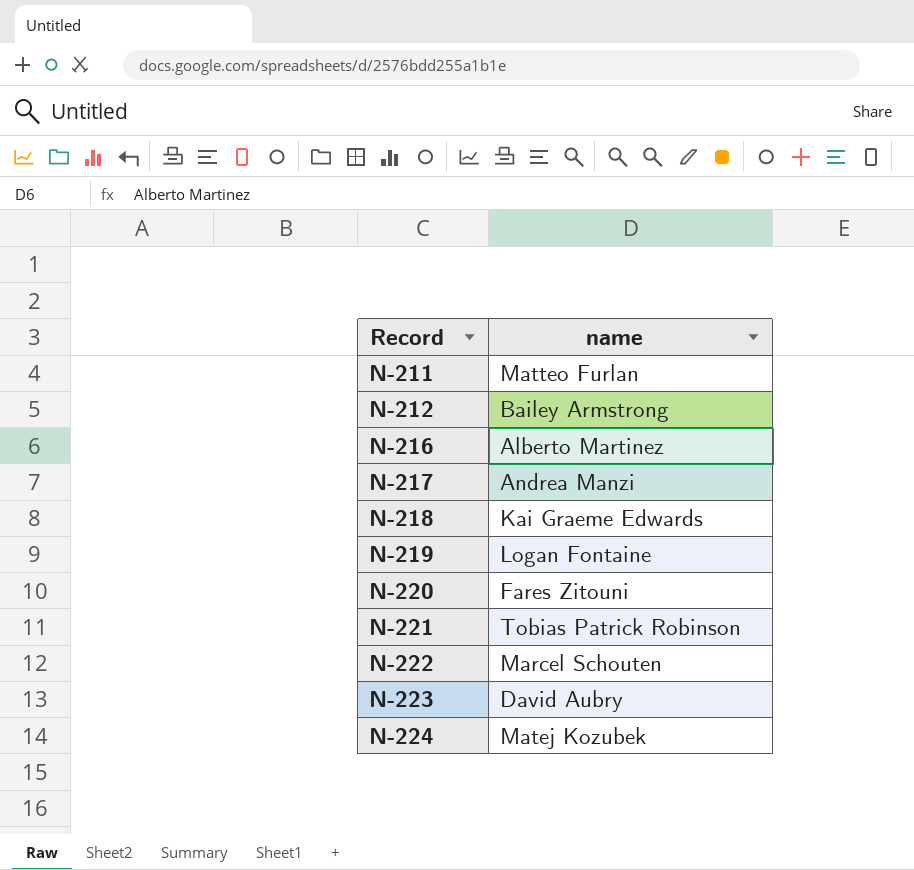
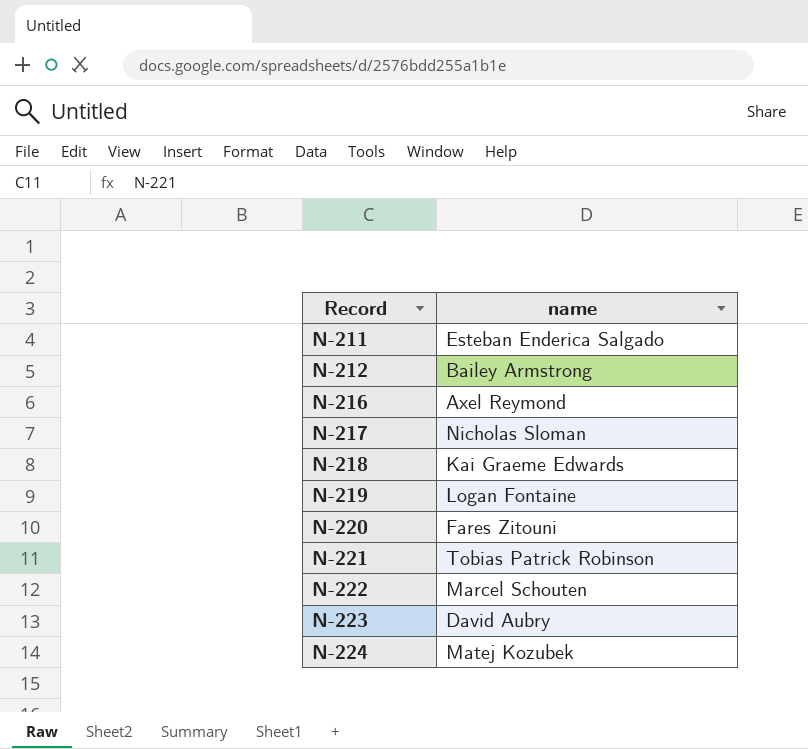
N-211 | name: Matteo Furlan -> Esteban Enderica Salgado
N-216 | name: Alberto Martinez -> Axel Reymond
N-217 | name: Andrea Manzi -> Nicholas Sloman

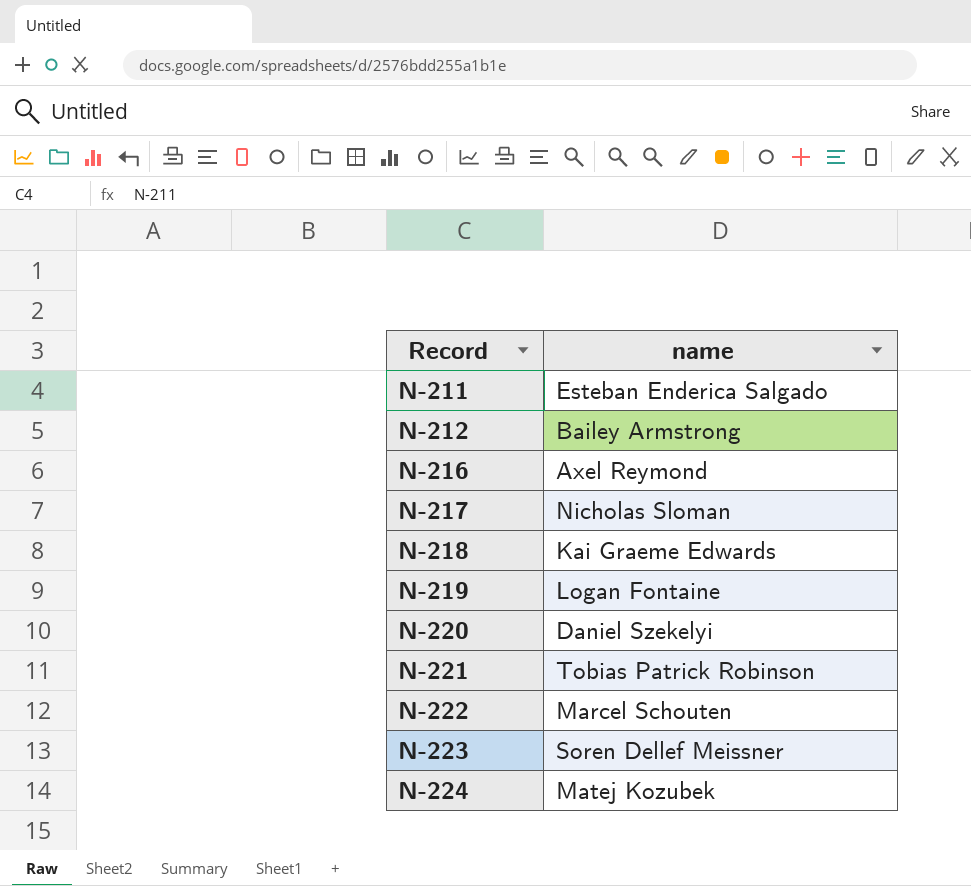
N-220 | name: Fares Zitouni -> Daniel Szekelyi
N-223 | name: David Aubry -> Soren Dellef Meissner

